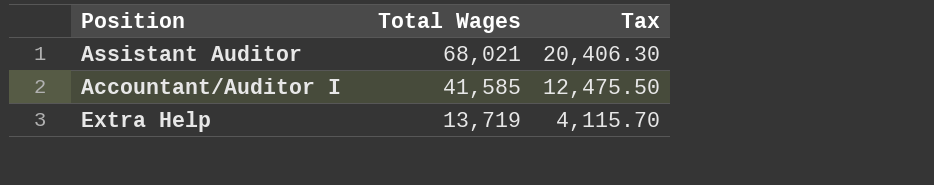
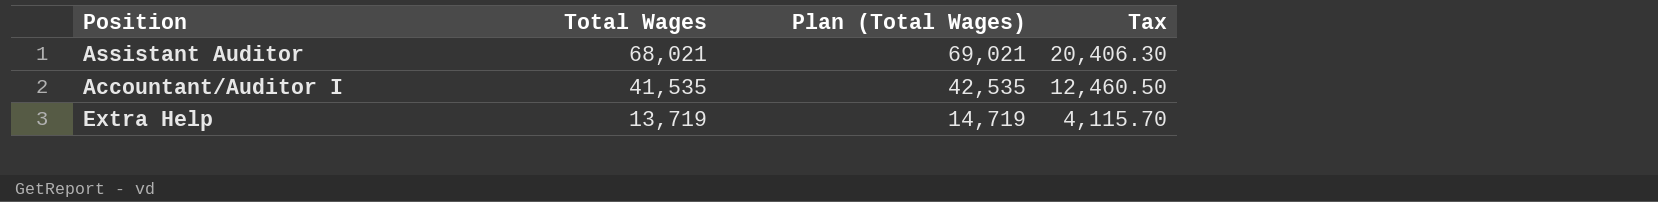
column Plan (Total Wages) | formula: none -> [Total Wages] + 1000
Accountant/Auditor I | Total Wages: 41,585 -> 41,535
Accountant/Auditor I | Tax: 12,475.50 -> 12,460.50

